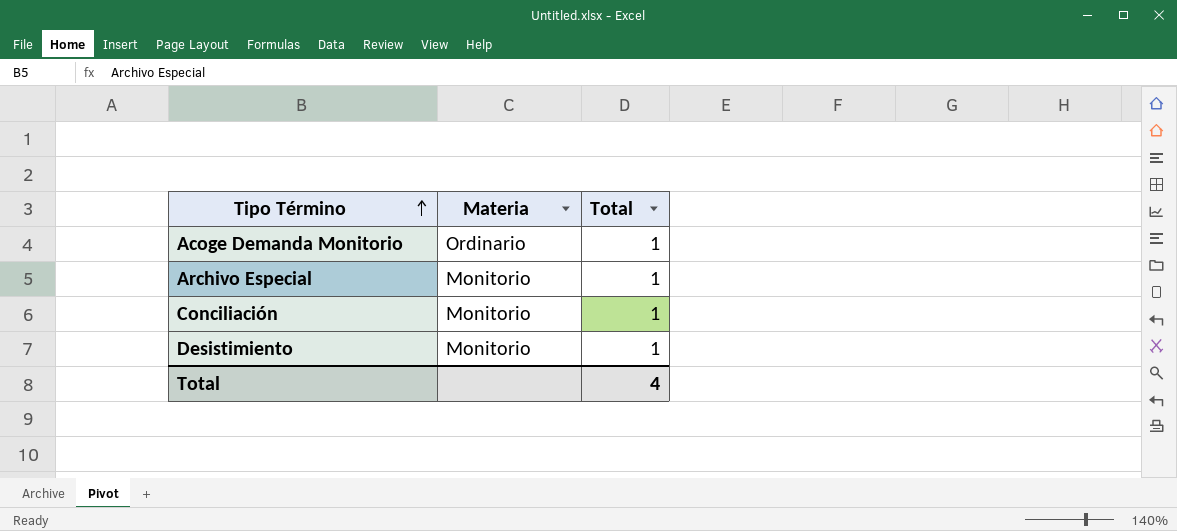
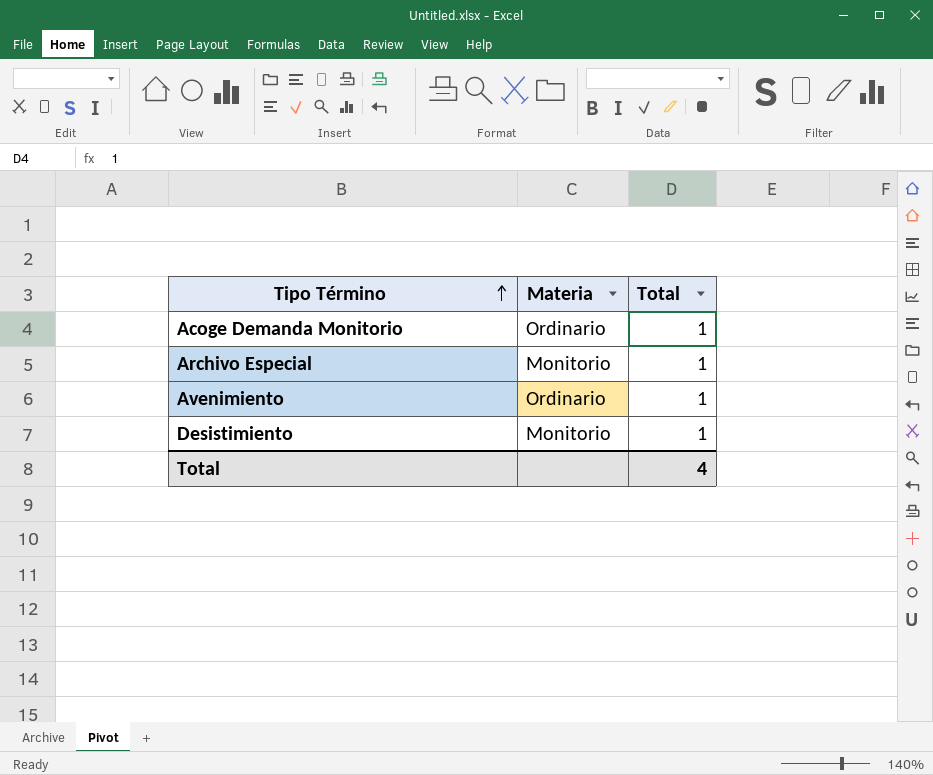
row Conciliación: Monitorio | 1 -> none
row Avenimiento: none -> Ordinario | 1

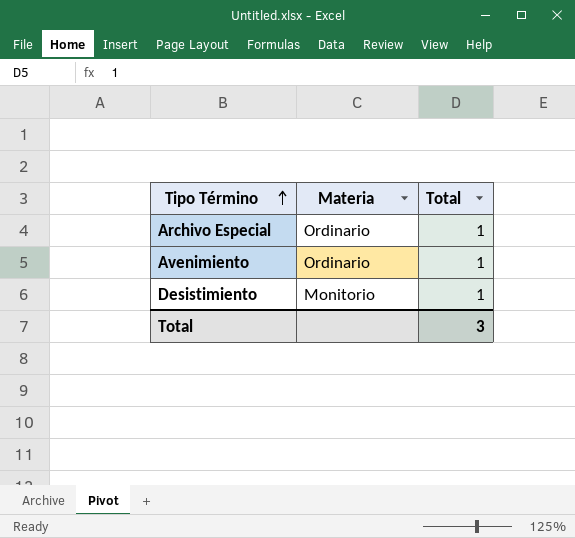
row Acoge Demanda Monitorio: Ordinario | 1 -> none
Archivo Especial | Materia: Monitorio -> Ordinario
Total | Total: 4 -> 3

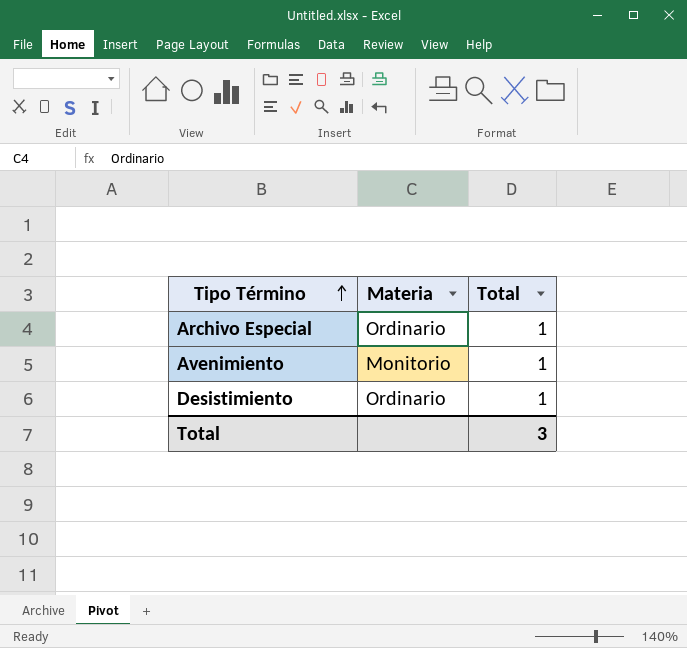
Avenimiento | Materia: Ordinario -> Monitorio
Desistimiento | Materia: Monitorio -> Ordinario

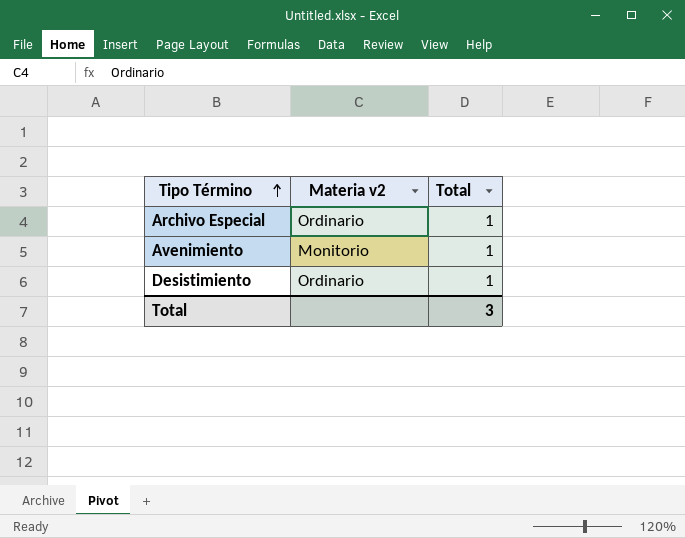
column name: Materia -> Materia v2

